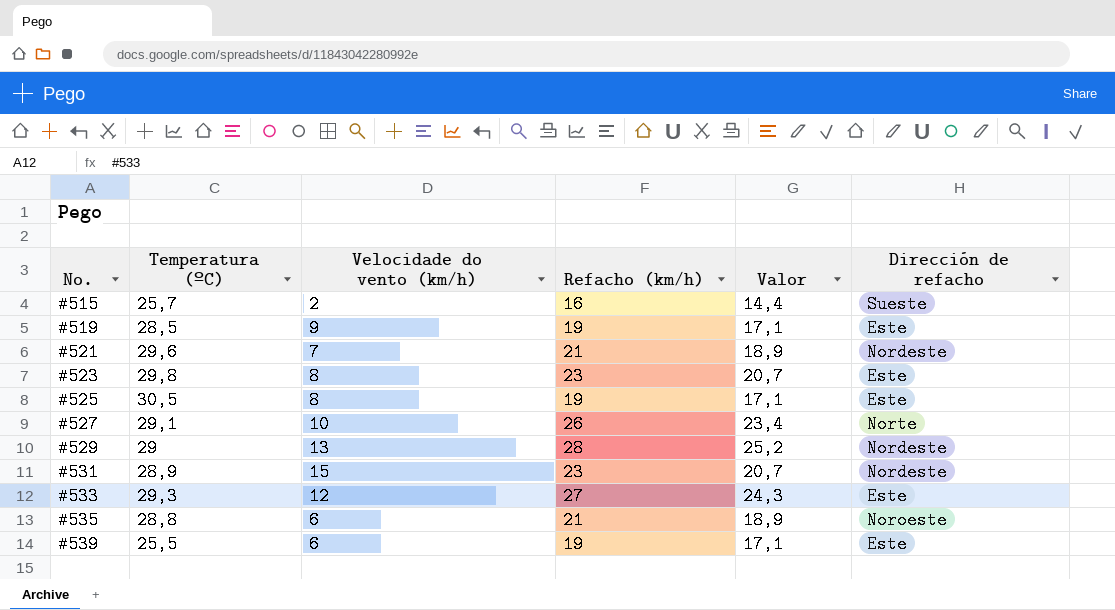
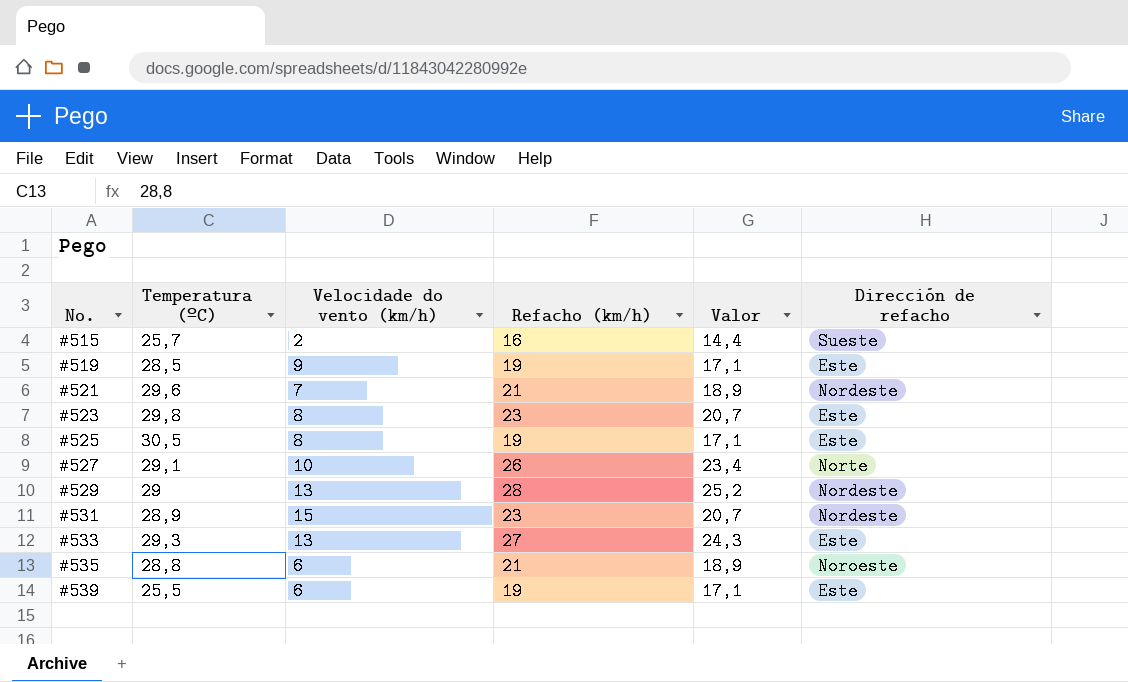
#533 | Velocidade do vento (km/h): 12 -> 13

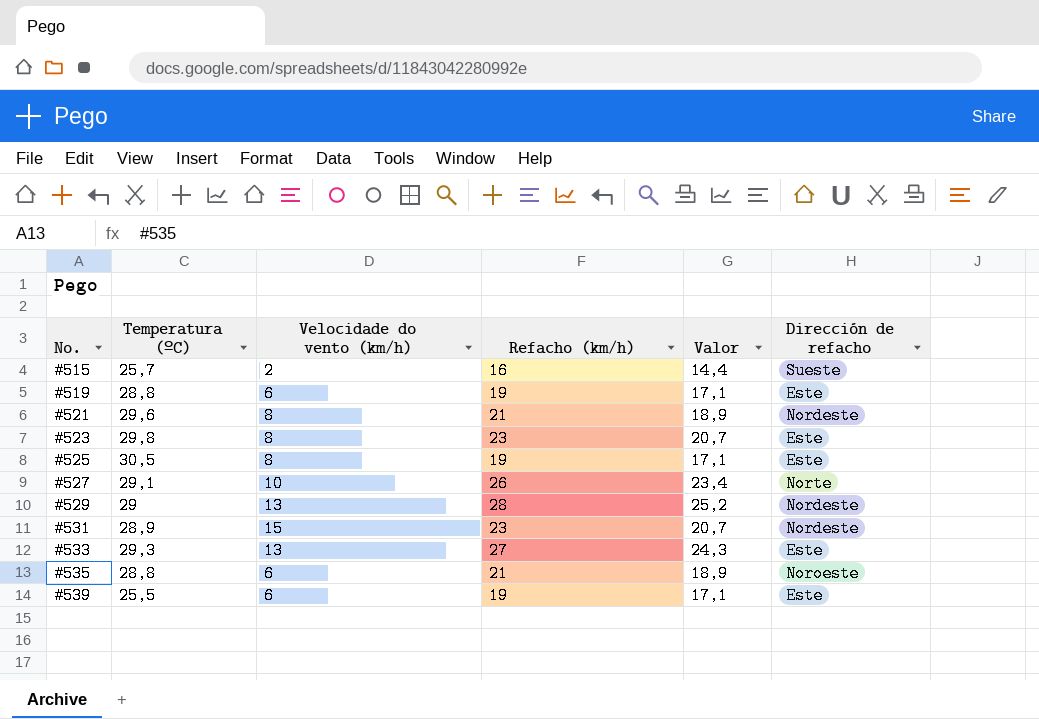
#519 | Temperatura (ºC): 28,5 -> 28,8
#519 | Velocidade do vento (km/h): 9 -> 6
#521 | Velocidade do vento (km/h): 7 -> 8

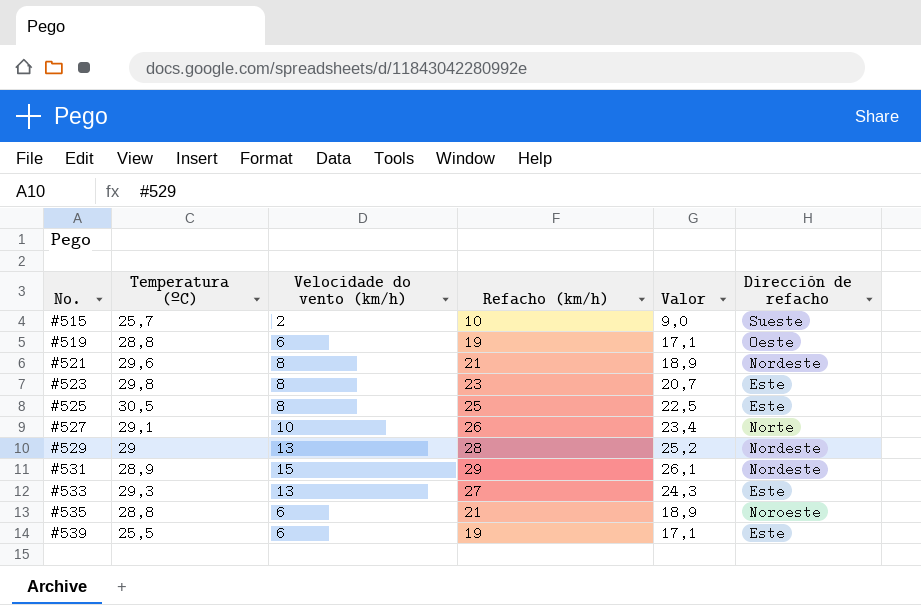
#515 | Refacho (km/h): 16 -> 10
#515 | Valor: 14,4 -> 9,0
#519 | Dirección de refacho: Este -> Oeste
#525 | Refacho (km/h): 19 -> 25
#525 | Valor: 17,1 -> 22,5
#531 | Refacho (km/h): 23 -> 29
#531 | Valor: 20,7 -> 26,1

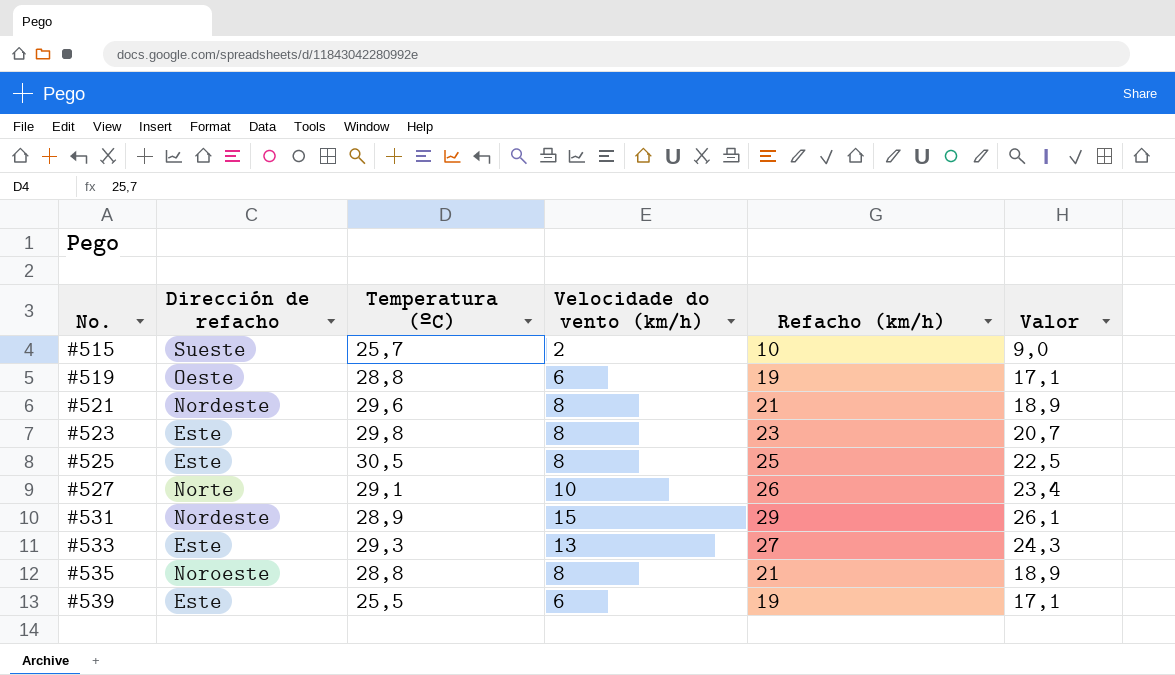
column Dirección de refacho | position: 6 -> 2
row #529: 29 | 13 | 28 | 25,2 | Nordeste -> none
#535 | Velocidade do vento (km/h): 6 -> 8

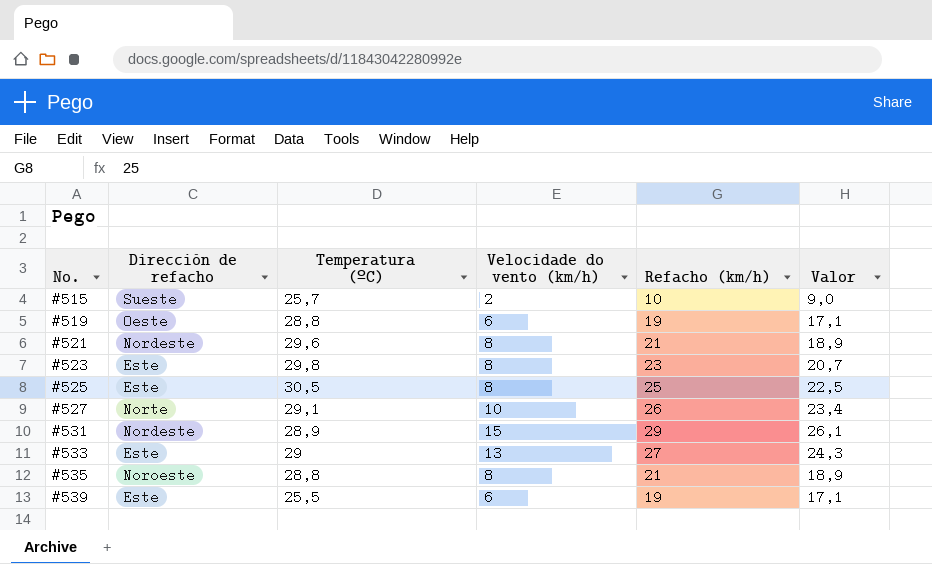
#533 | Temperatura (ºC): 29,3 -> 29

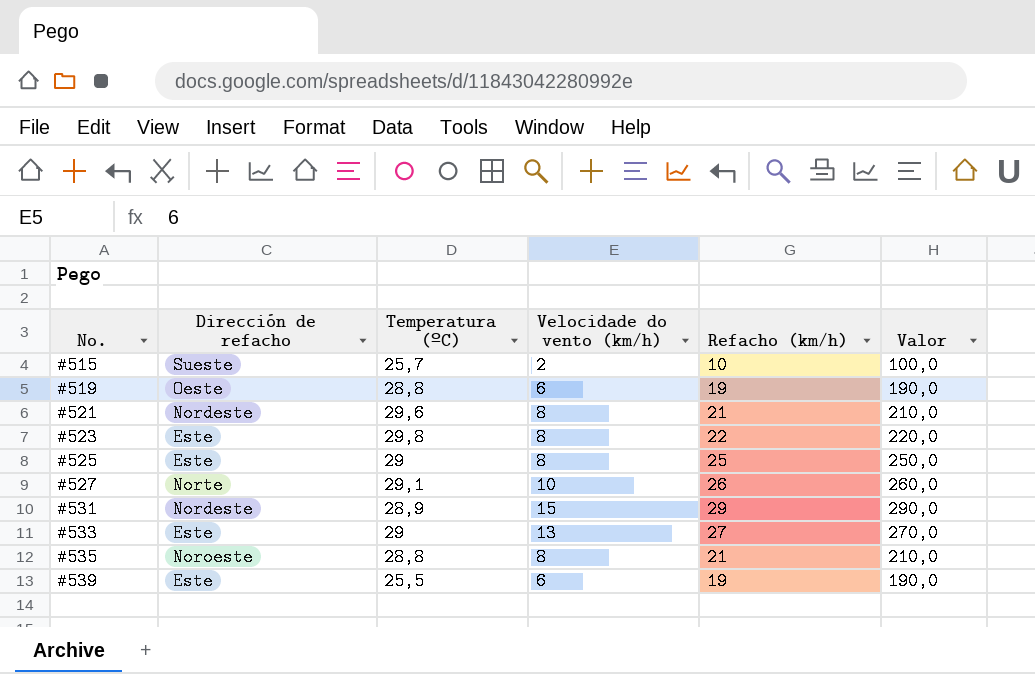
column Valor | formula: [Refacho (km/h)] * 0,9 -> [Refacho (km/h)] * 10
#523 | Refacho (km/h): 23 -> 22
#525 | Temperatura (ºC): 30,5 -> 29

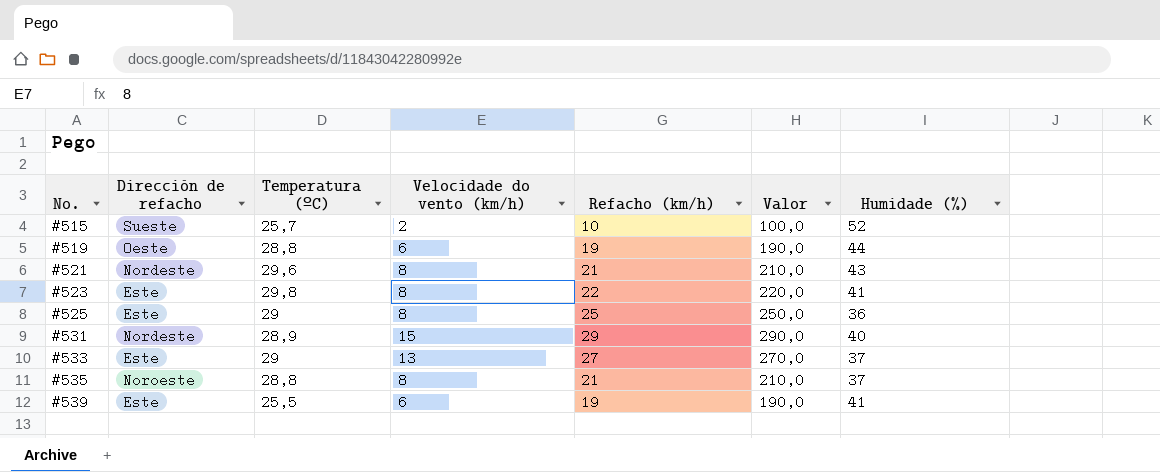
column Humidade (%) | position: none -> 7
row #527: Norte | 29,1 | 10 | 26 | 260,0 -> none

